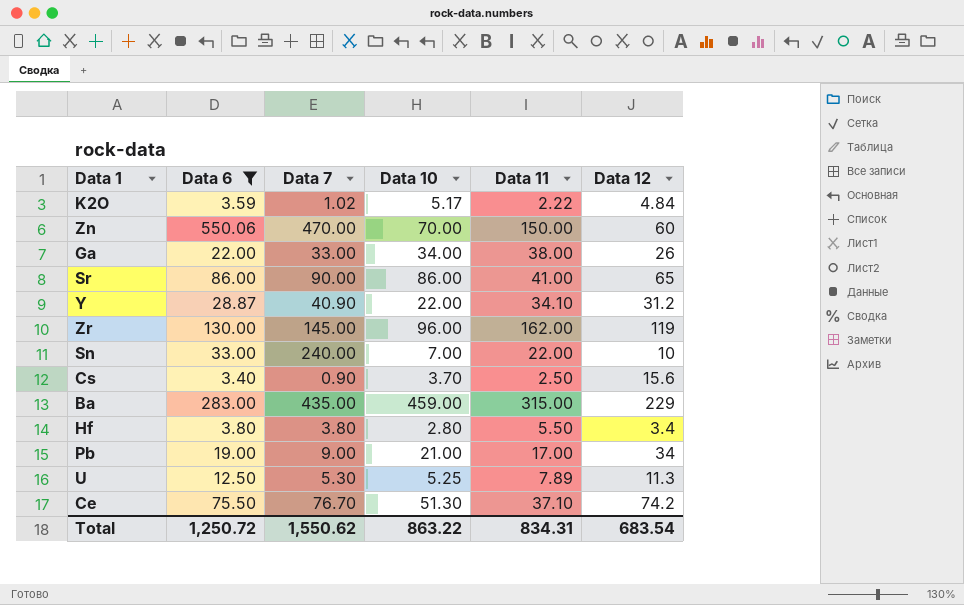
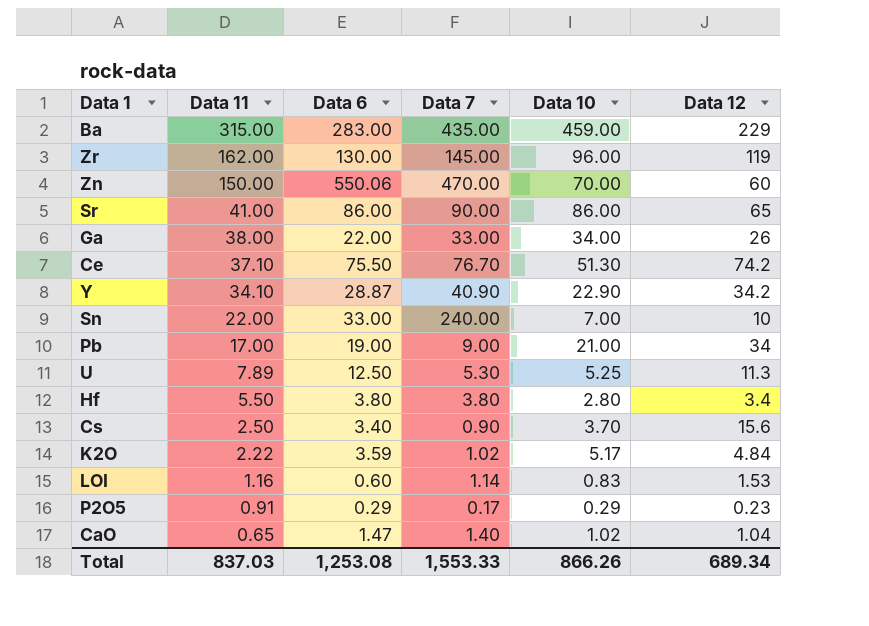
filter: Data 6 >= 3.40 -> none
row order: none -> Data 11 descending
column Data 11 | position: 5 -> 2
Y | Data 10: 22.00 -> 22.90
Y | Data 12: 31.2 -> 34.2
Total | Data 11: 834.31 -> 837.03
Total | Data 6: 1,250.72 -> 1,253.08
Total | Data 7: 1,550.62 -> 1,553.33
Total | Data 10: 863.22 -> 866.26
Total | Data 12: 683.54 -> 689.34

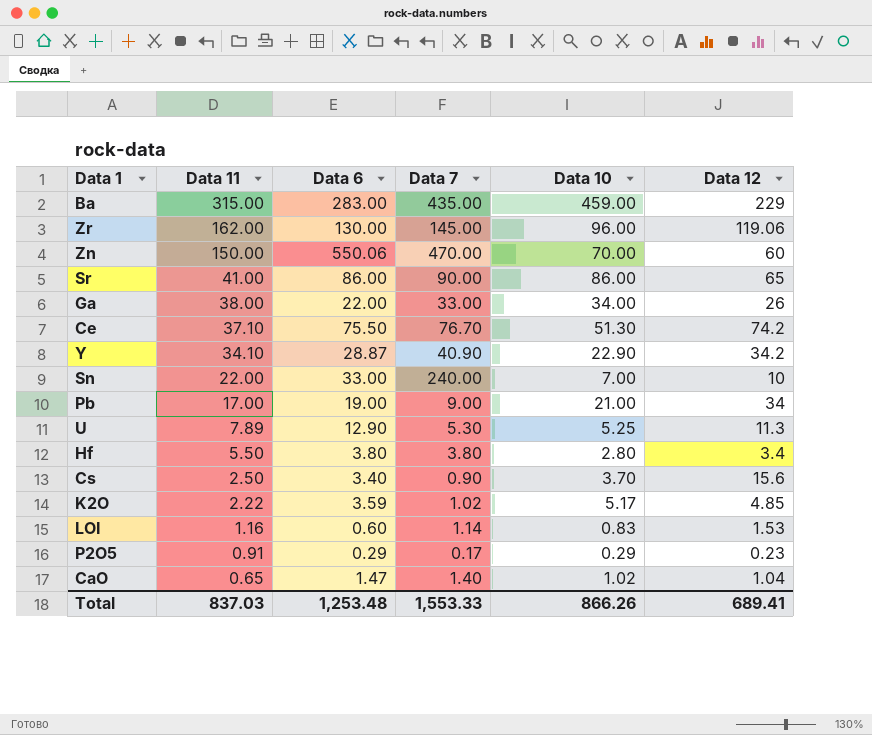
Zr | Data 12: 119 -> 119.06
U | Data 6: 12.50 -> 12.90
K2O | Data 12: 4.84 -> 4.85
Total | Data 6: 1,253.08 -> 1,253.48
Total | Data 12: 689.34 -> 689.41

